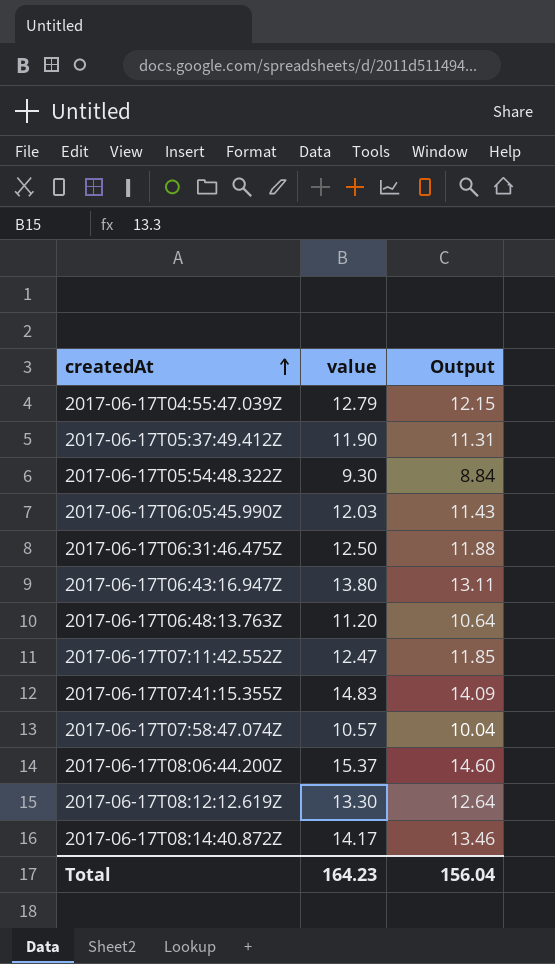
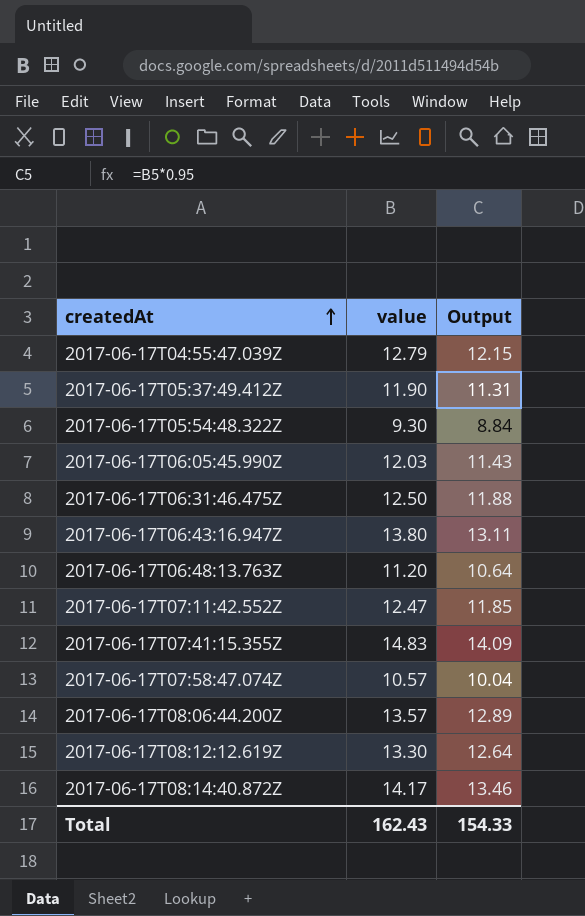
2017-06-17T08:06:44.200Z | value: 15.37 -> 13.57
2017-06-17T08:06:44.200Z | Output: 14.60 -> 12.89
Total | value: 164.23 -> 162.43
Total | Output: 156.04 -> 154.33

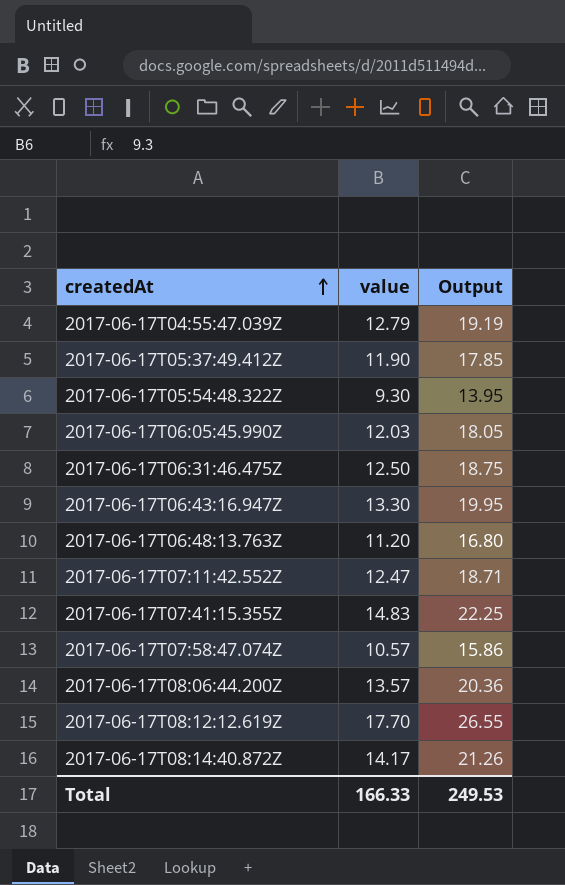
column Output | formula: [value] * 0.95 -> [value] * 1.5
2017-06-17T06:43:16.947Z | value: 13.80 -> 13.30
2017-06-17T08:12:12.619Z | value: 13.30 -> 17.70
Total | value: 162.43 -> 166.33
Total | Output: 154.33 -> 249.53

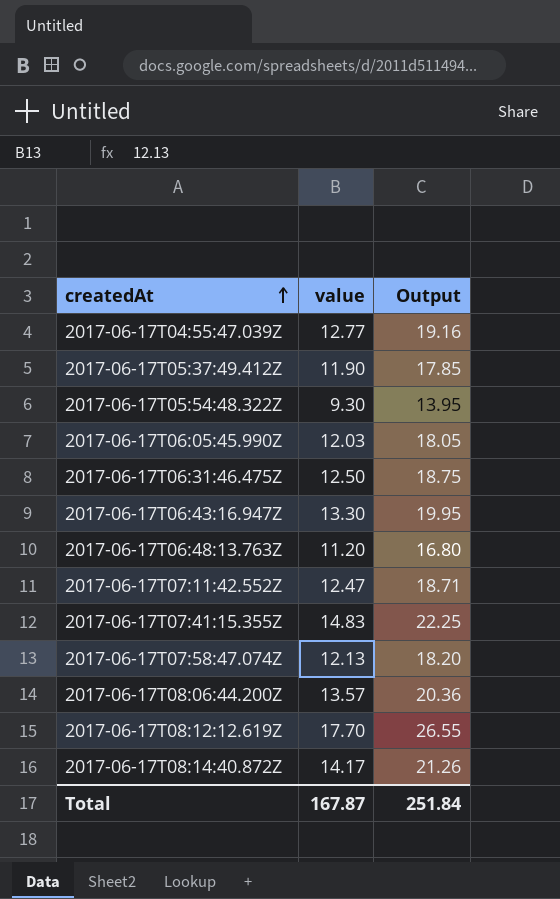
2017-06-17T04:55:47.039Z | value: 12.79 -> 12.77
2017-06-17T04:55:47.039Z | Output: 19.19 -> 19.16
2017-06-17T07:58:47.074Z | value: 10.57 -> 12.13
2017-06-17T07:58:47.074Z | Output: 15.86 -> 18.20
Total | value: 166.33 -> 167.87
Total | Output: 249.53 -> 251.84

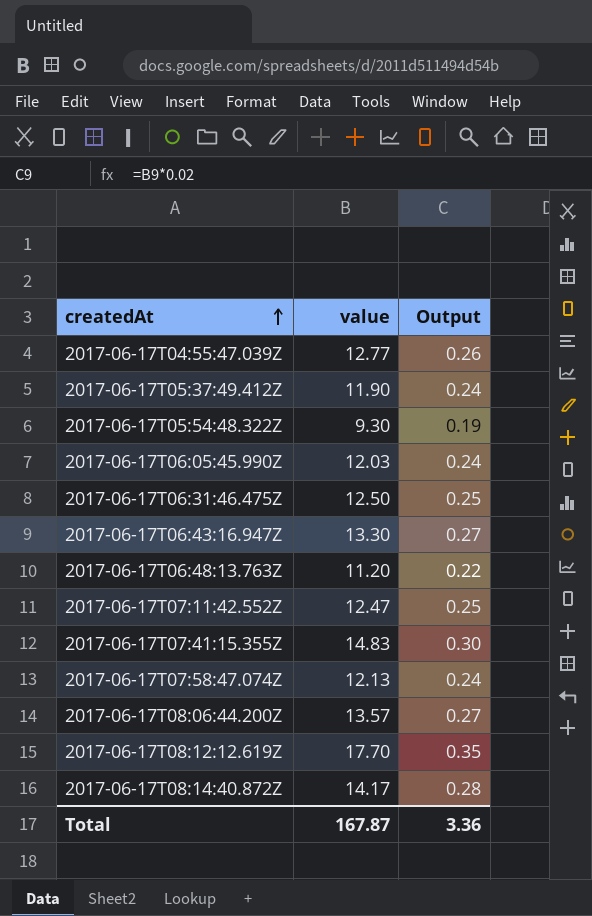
column Output | formula: [value] * 1.5 -> [value] * 0.02
Total | Output: 251.84 -> 3.36

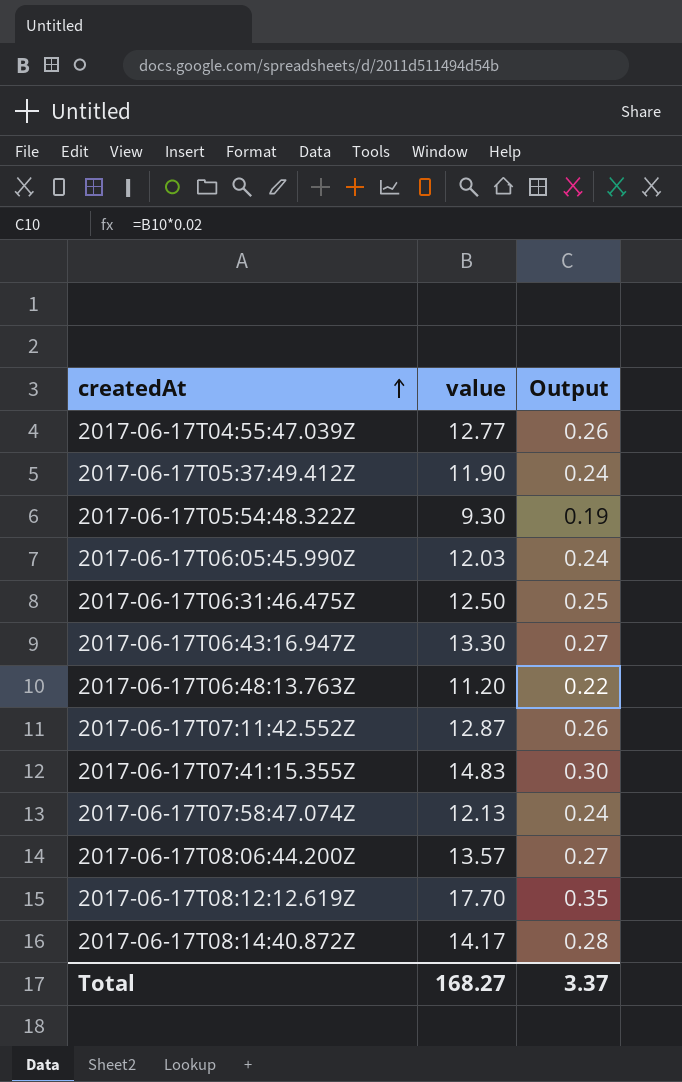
2017-06-17T07:11:42.552Z | value: 12.47 -> 12.87
2017-06-17T07:11:42.552Z | Output: 0.25 -> 0.26
Total | value: 167.87 -> 168.27
Total | Output: 3.36 -> 3.37

